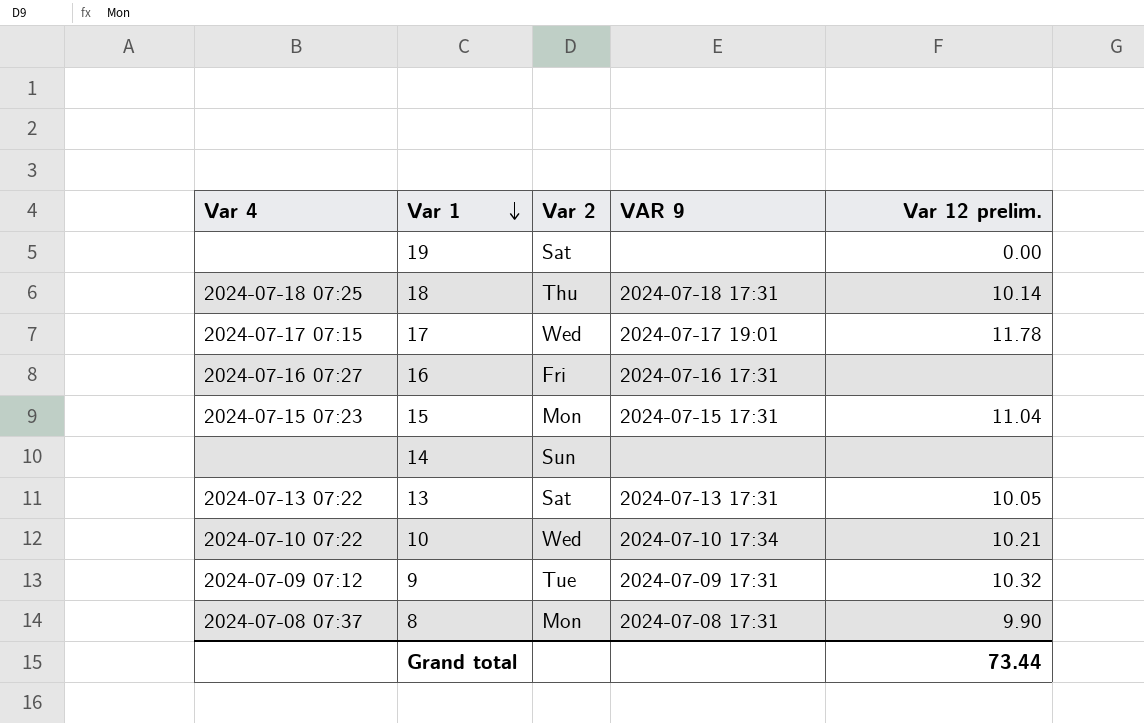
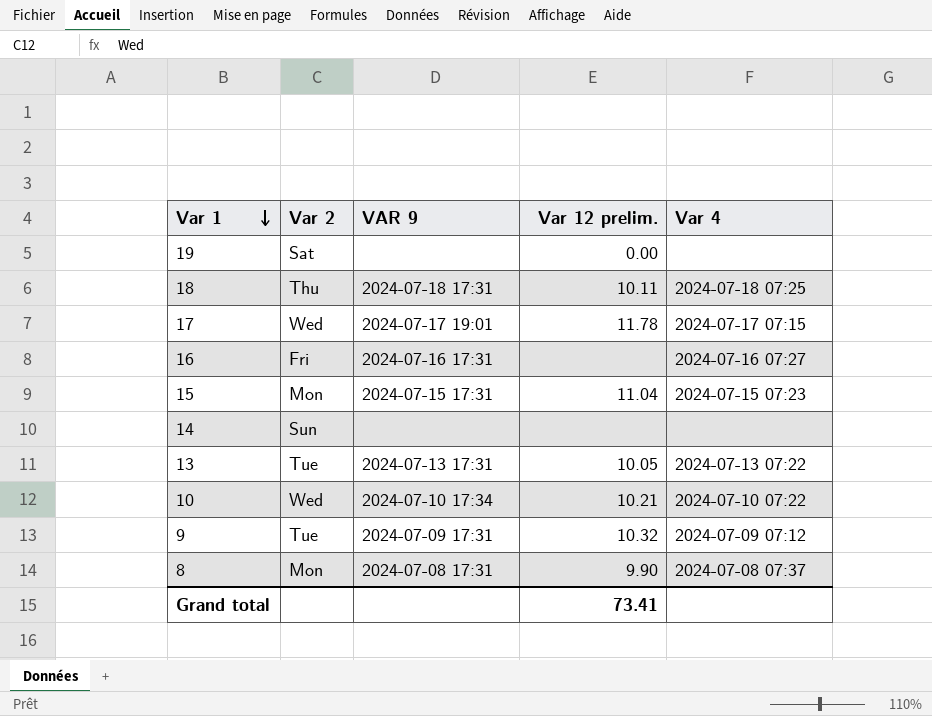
column Var 4 | position: 1 -> 5
18 | Var 12 prelim.: 10.14 -> 10.11
13 | Var 2: Sat -> Tue
Grand total | Var 12 prelim.: 73.44 -> 73.41

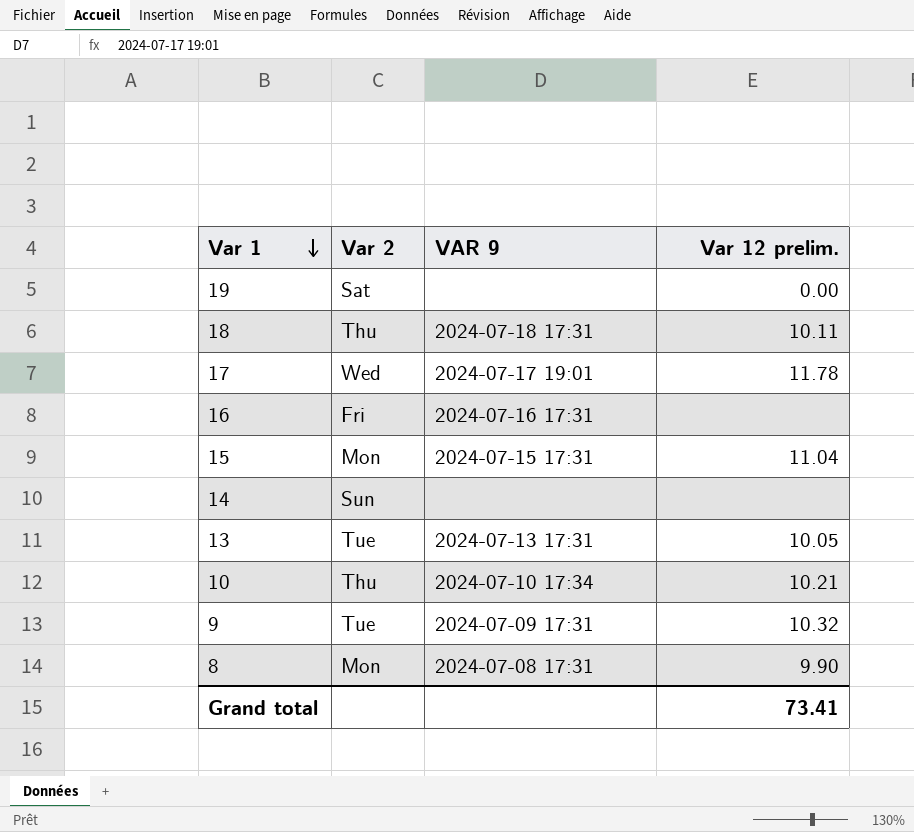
column Var 4 | position: 5 -> none
10 | Var 2: Wed -> Thu

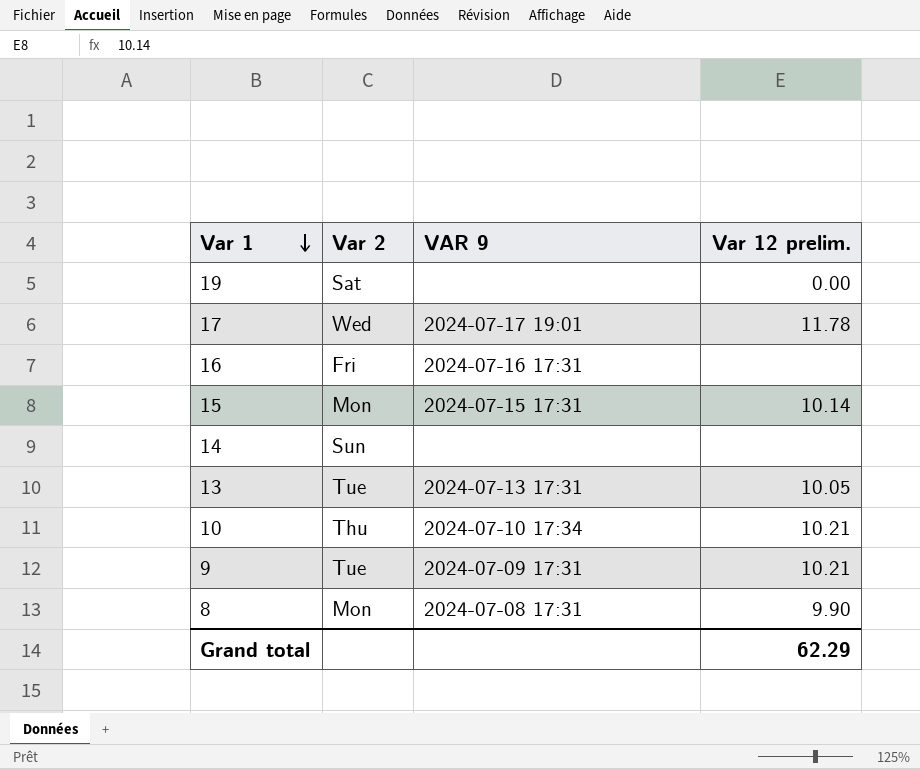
row 18: Thu | 2024-07-18 17:31 | 10.11 -> none
15 | Var 12 prelim.: 11.04 -> 10.14
9 | Var 12 prelim.: 10.32 -> 10.21
Grand total | Var 12 prelim.: 73.41 -> 62.29

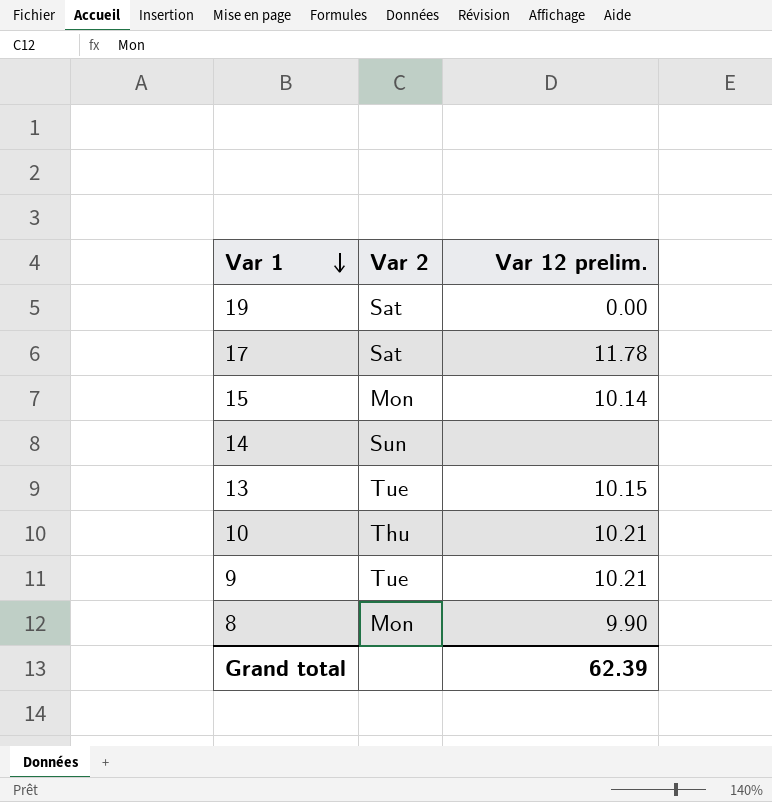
column VAR 9 | position: 3 -> none
row 16: Fri | 2024-07-16 17:31 | none -> none
17 | Var 2: Wed -> Sat
13 | Var 12 prelim.: 10.05 -> 10.15
Grand total | Var 12 prelim.: 62.29 -> 62.39

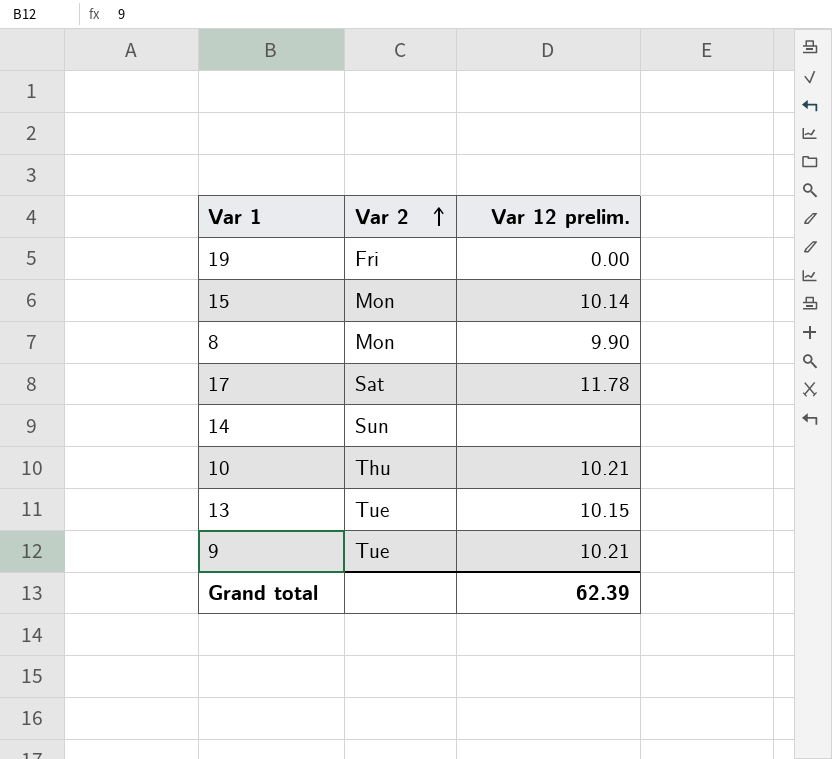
row order: Var 1 descending -> Var 2 ascending
19 | Var 2: Sat -> Fri

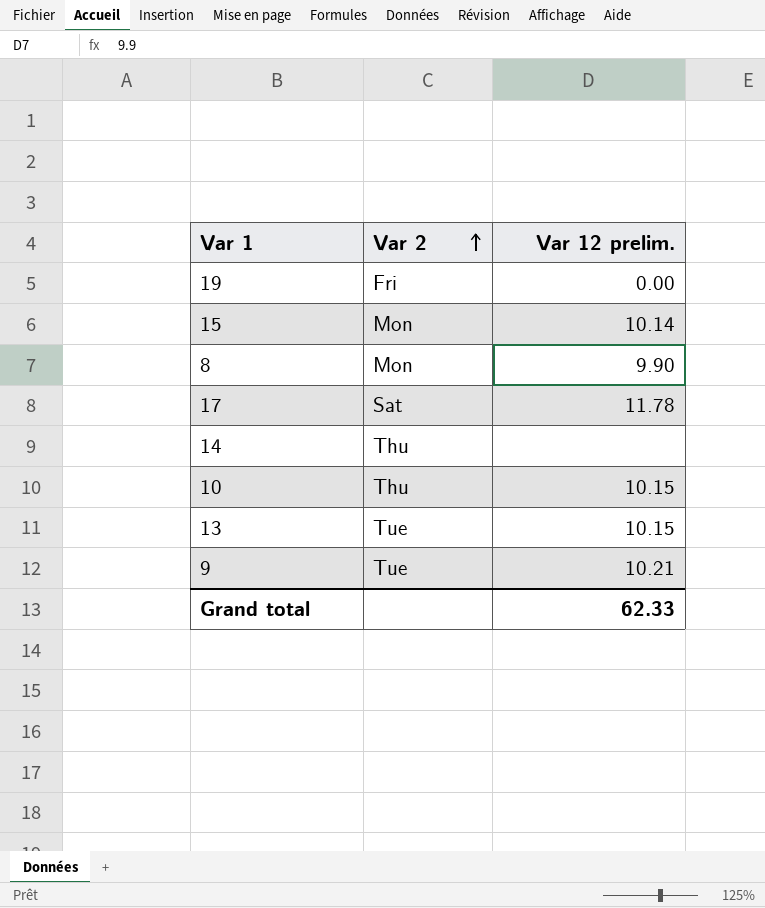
14 | Var 2: Sun -> Thu
10 | Var 12 prelim.: 10.21 -> 10.15
Grand total | Var 12 prelim.: 62.39 -> 62.33

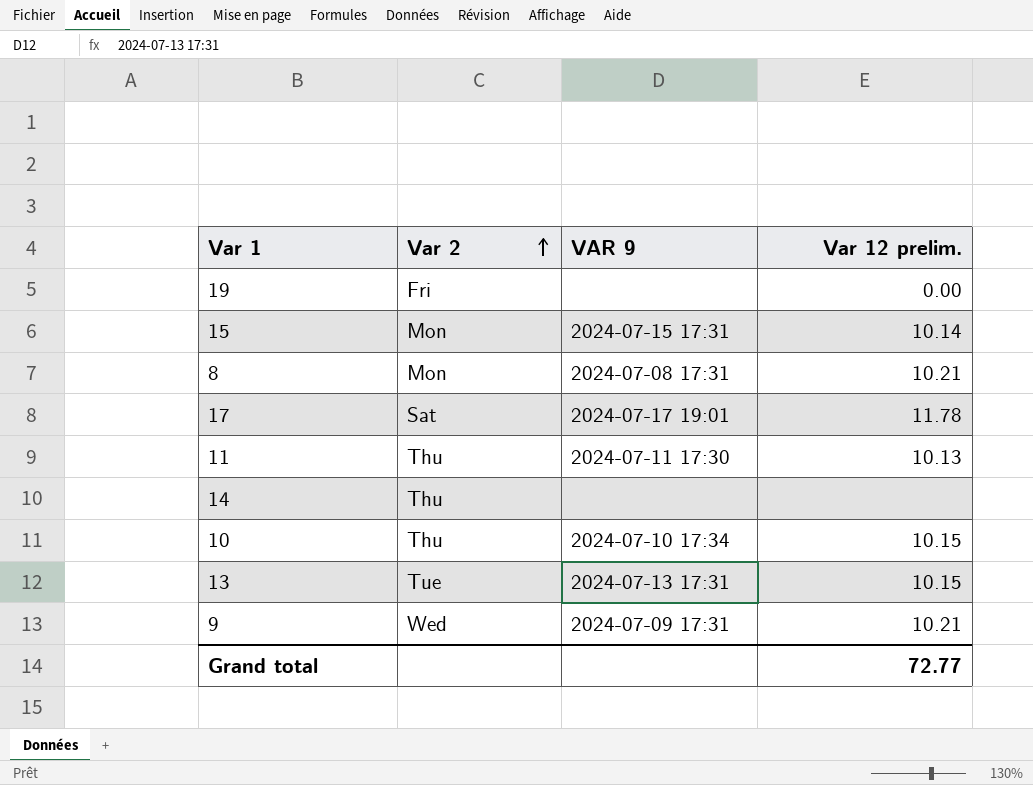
column VAR 9 | position: none -> 3
8 | Var 12 prelim.: 9.90 -> 10.21
row 11: none -> Thu | 2024-07-11 17:30 | 10.13
9 | Var 2: Tue -> Wed
Grand total | Var 12 prelim.: 62.33 -> 72.77

